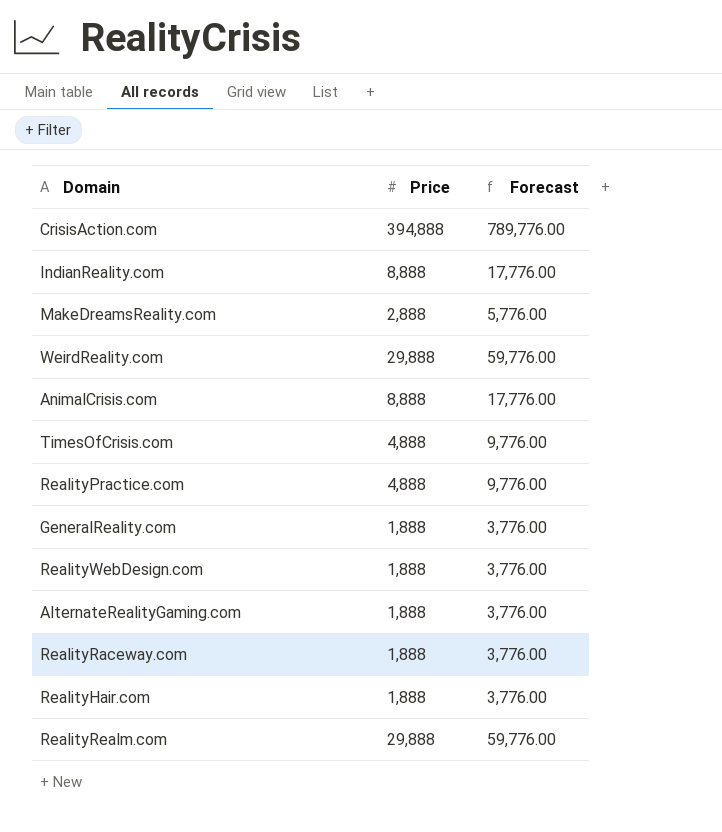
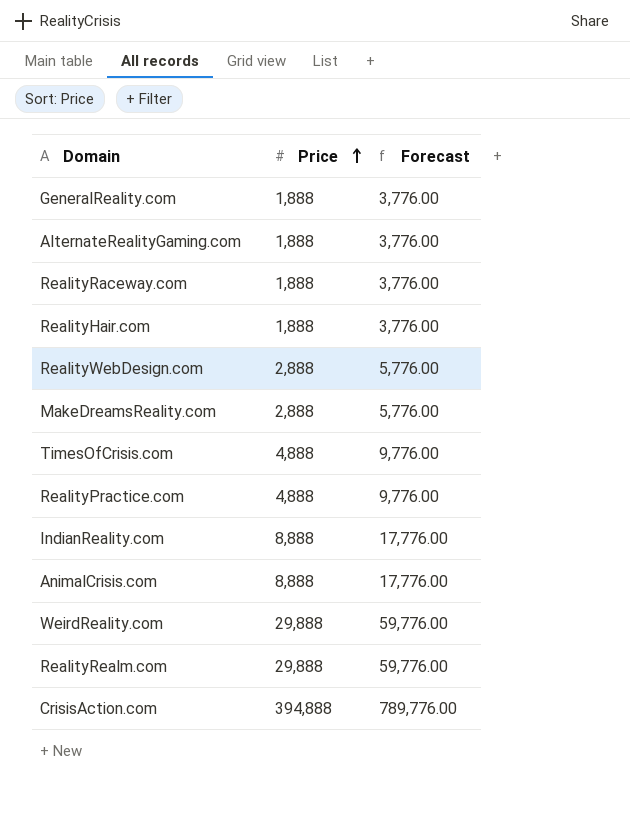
row order: none -> Price ascending
RealityWebDesign.com | Price: 1,888 -> 2,888
RealityWebDesign.com | Forecast: 3,776.00 -> 5,776.00

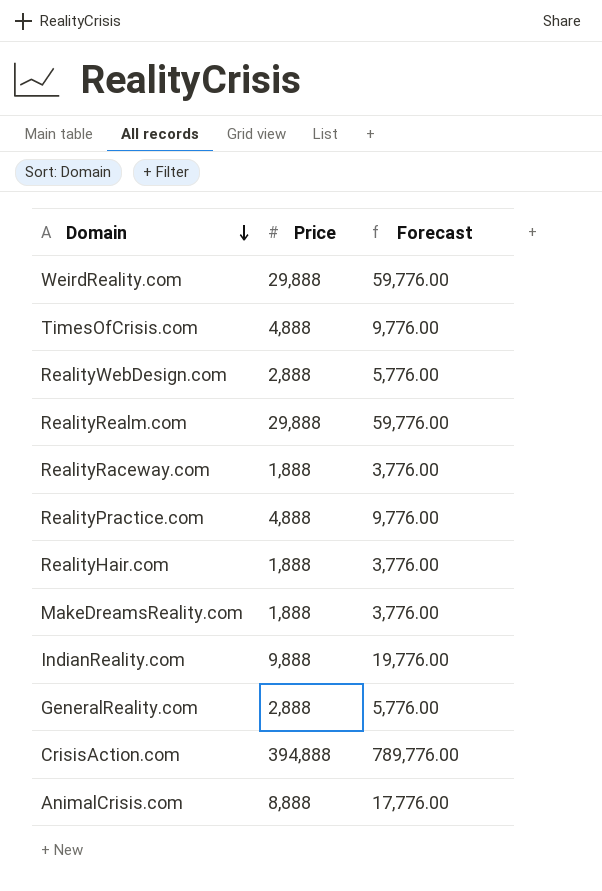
row order: Price ascending -> Domain descending
row AlternateRealityGaming.com: 1,888 | 3,776.00 -> none
MakeDreamsReality.com | Price: 2,888 -> 1,888
MakeDreamsReality.com | Forecast: 5,776.00 -> 3,776.00
IndianReality.com | Price: 8,888 -> 9,888
IndianReality.com | Forecast: 17,776.00 -> 19,776.00
GeneralReality.com | Price: 1,888 -> 2,888
GeneralReality.com | Forecast: 3,776.00 -> 5,776.00

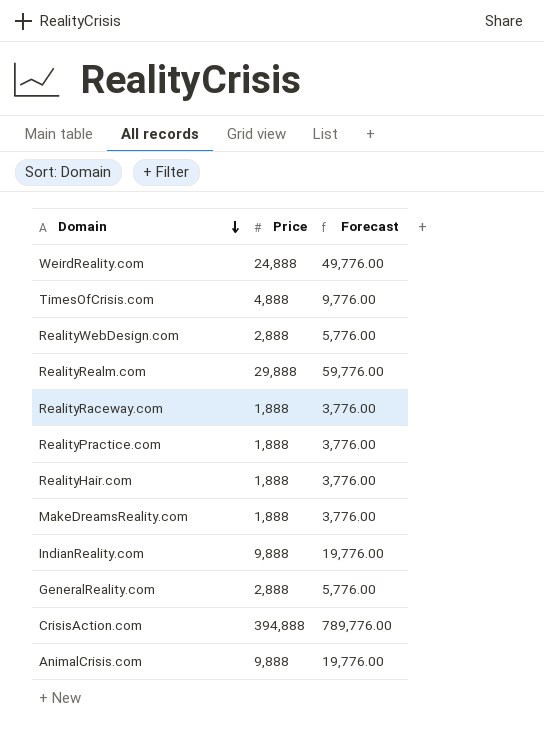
WeirdReality.com | Price: 29,888 -> 24,888
WeirdReality.com | Forecast: 59,776.00 -> 49,776.00
RealityPractice.com | Price: 4,888 -> 1,888
RealityPractice.com | Forecast: 9,776.00 -> 3,776.00
AnimalCrisis.com | Price: 8,888 -> 9,888
AnimalCrisis.com | Forecast: 17,776.00 -> 19,776.00

